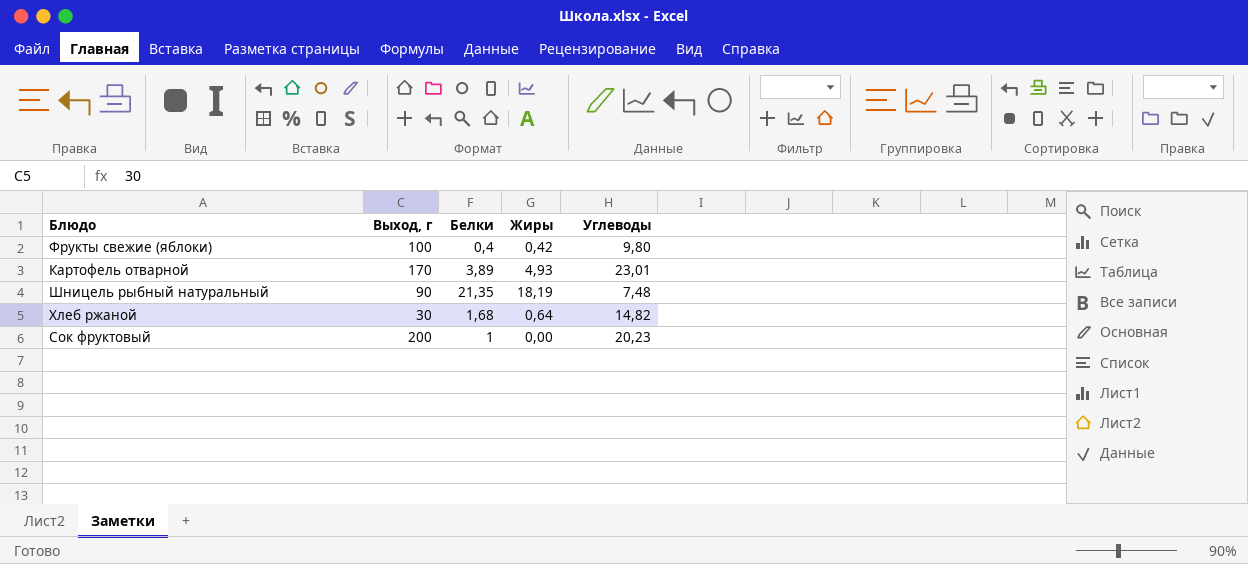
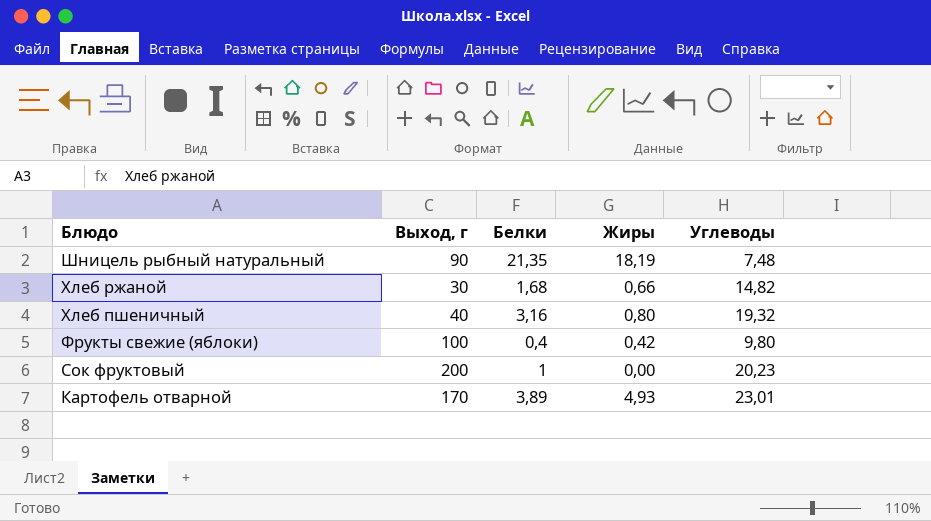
row order: none -> Блюдо descending
Хлеб ржаной | Жиры: 0,64 -> 0,66
row Хлеб пшеничный: none -> 40 | 3,16 | 0,80 | 19,32

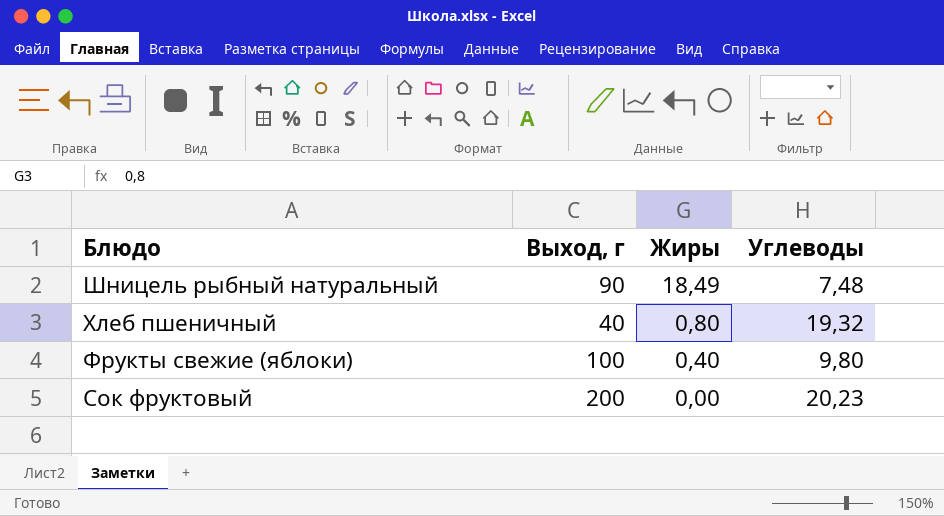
column Белки | position: 3 -> none
row Хлеб ржаной: 30 | 1,68 | 0,66 | 14,82 -> none
row Картофель отварной: 170 | 3,89 | 4,93 | 23,01 -> none
Шницель рыбный натуральный | Жиры: 18,19 -> 18,49
Фрукты свежие (яблоки) | Жиры: 0,42 -> 0,40

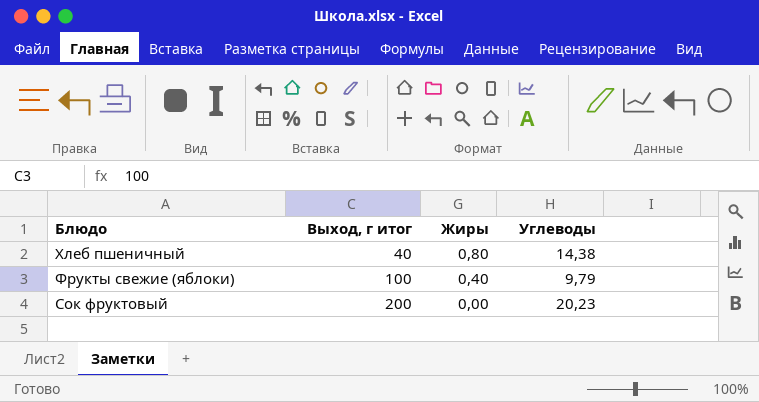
column name: Выход, г -> Выход, г итог
row Шницель рыбный натуральный: 90 | 18,49 | 7,48 -> none
Хлеб пшеничный | Углеводы: 19,32 -> 14,38
Фрукты свежие (яблоки) | Углеводы: 9,80 -> 9,79

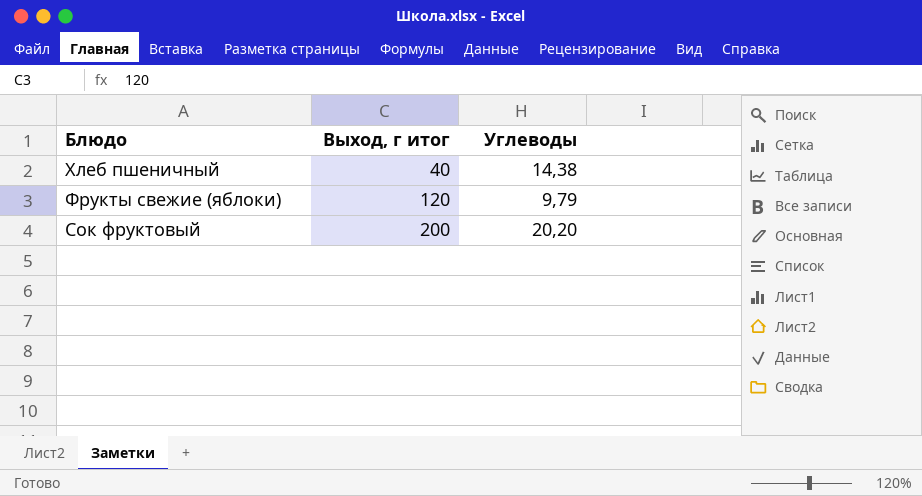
column Жиры | position: 3 -> none
Фрукты свежие (яблоки) | Выход, г итог: 100 -> 120
Сок фруктовый | Углеводы: 20,23 -> 20,20

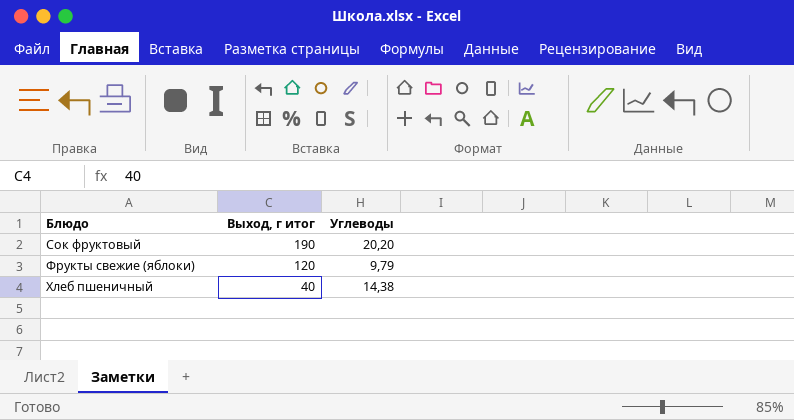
row order: Блюдо descending -> Блюдо ascending
Сок фруктовый | Выход, г итог: 200 -> 190

